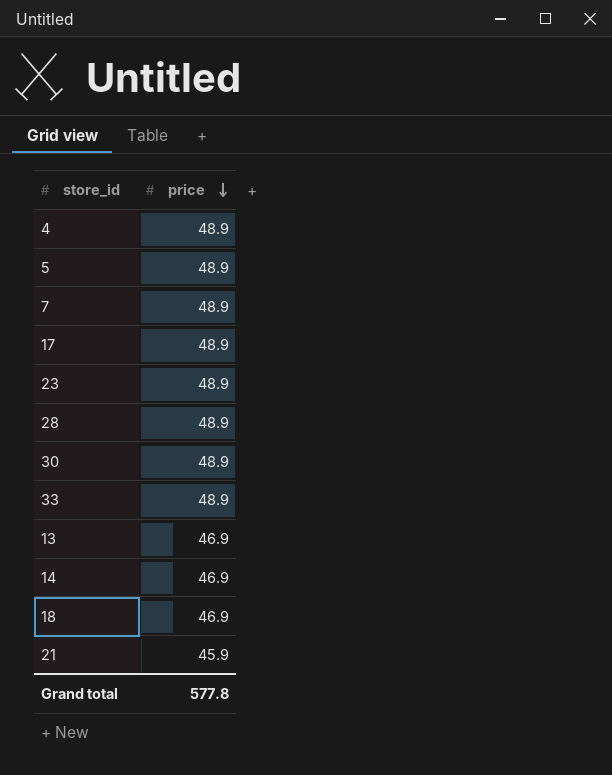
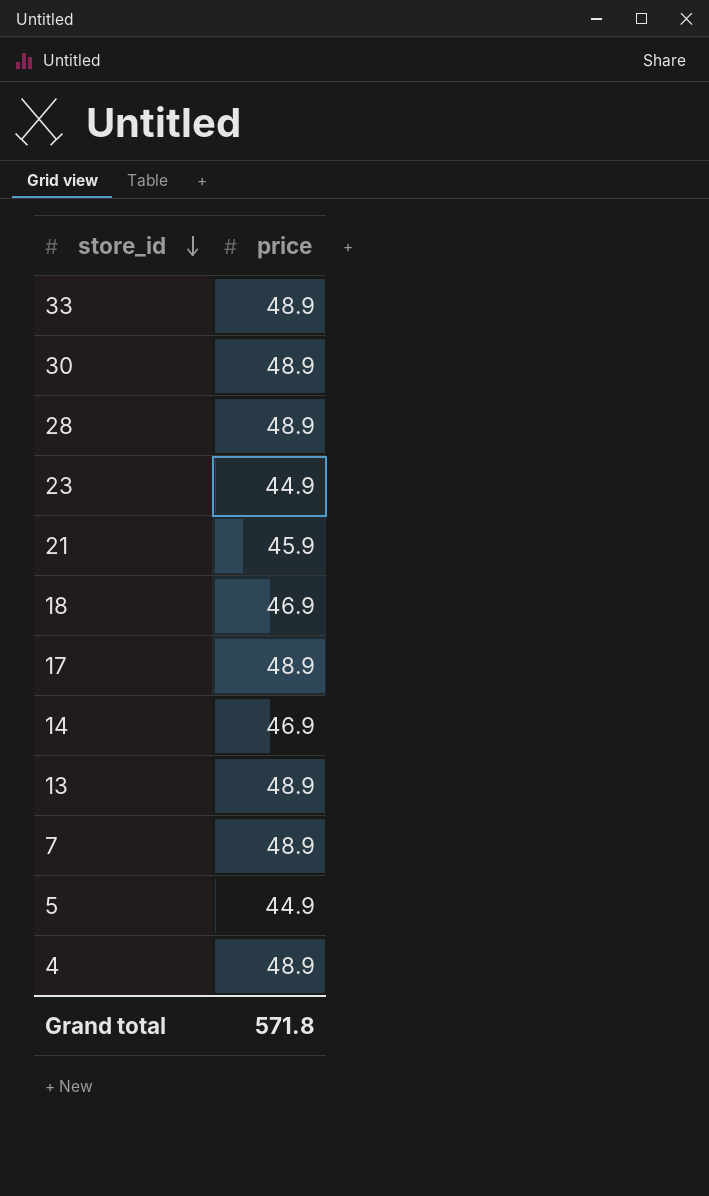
row order: price descending -> store_id descending
23 | price: 48.9 -> 44.9
13 | price: 46.9 -> 48.9
5 | price: 48.9 -> 44.9
Grand total | price: 577.8 -> 571.8

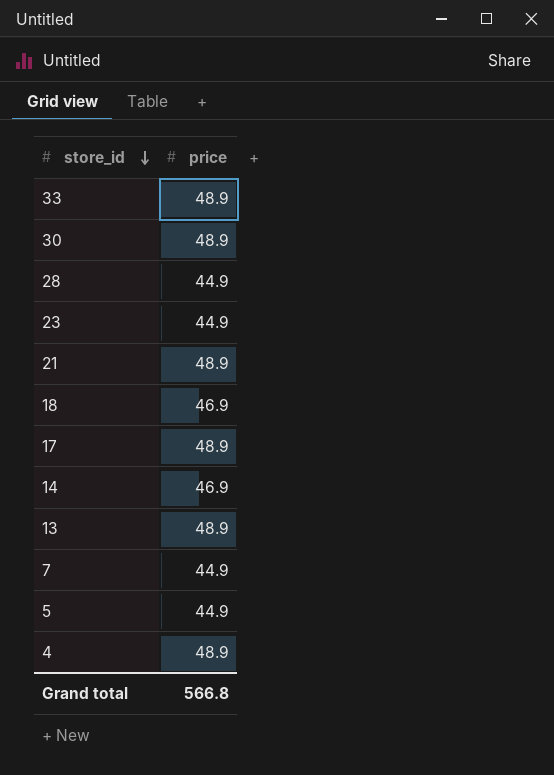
28 | price: 48.9 -> 44.9
21 | price: 45.9 -> 48.9
7 | price: 48.9 -> 44.9
Grand total | price: 571.8 -> 566.8

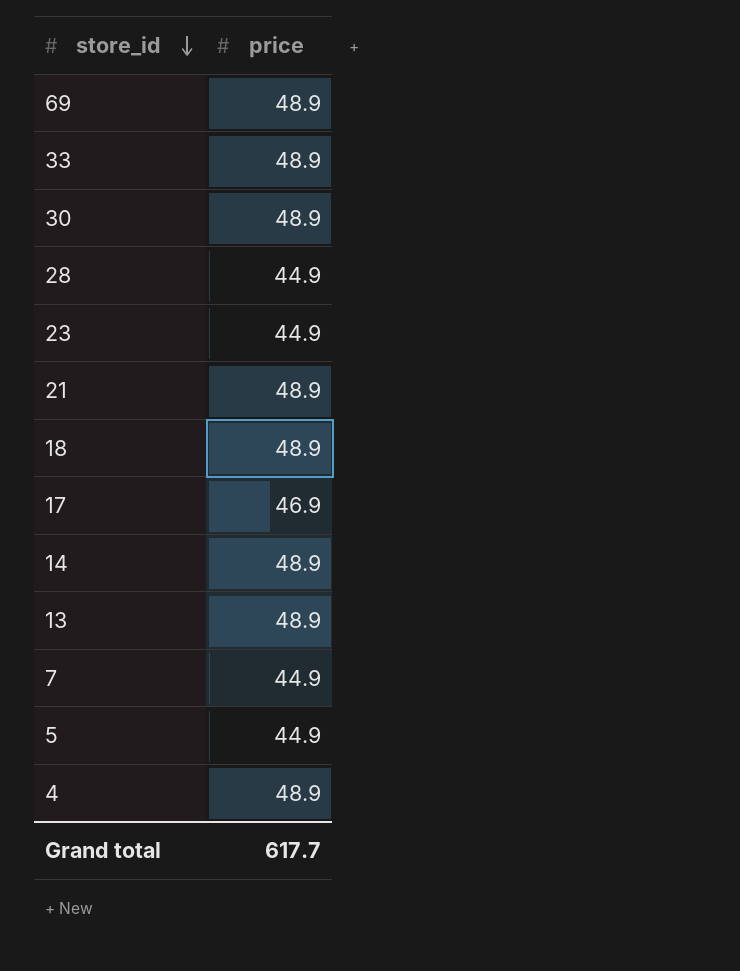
row 69: none -> 48.9
18 | price: 46.9 -> 48.9
17 | price: 48.9 -> 46.9
14 | price: 46.9 -> 48.9
Grand total | price: 566.8 -> 617.7

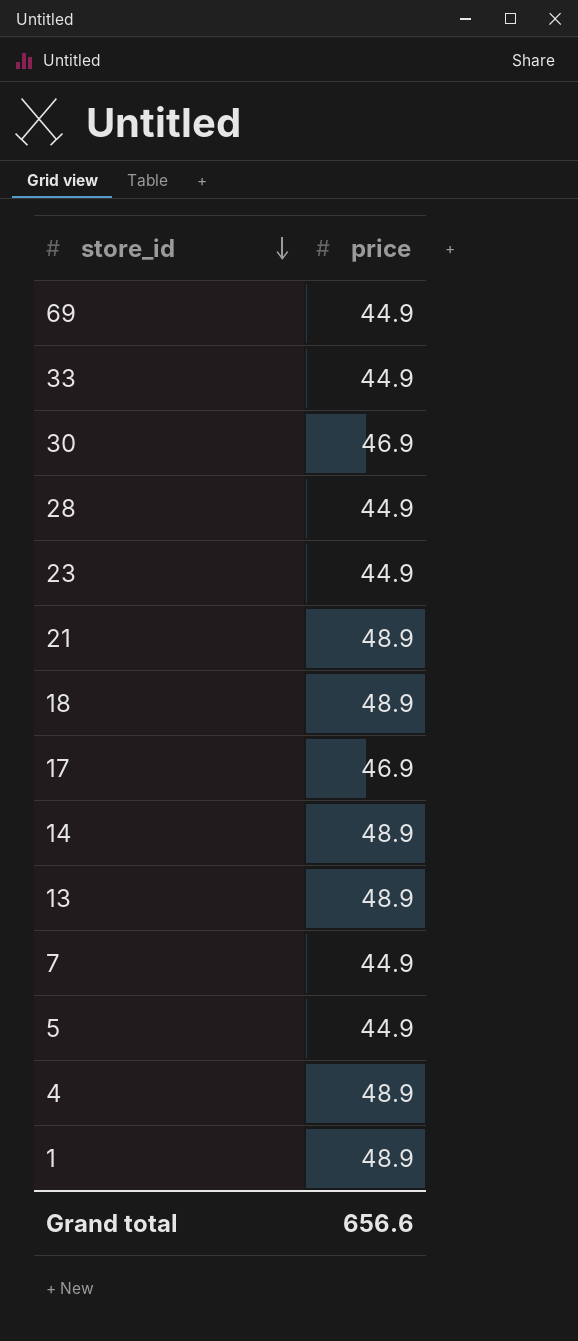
69 | price: 48.9 -> 44.9
33 | price: 48.9 -> 44.9
30 | price: 48.9 -> 46.9
row 1: none -> 48.9
Grand total | price: 617.7 -> 656.6

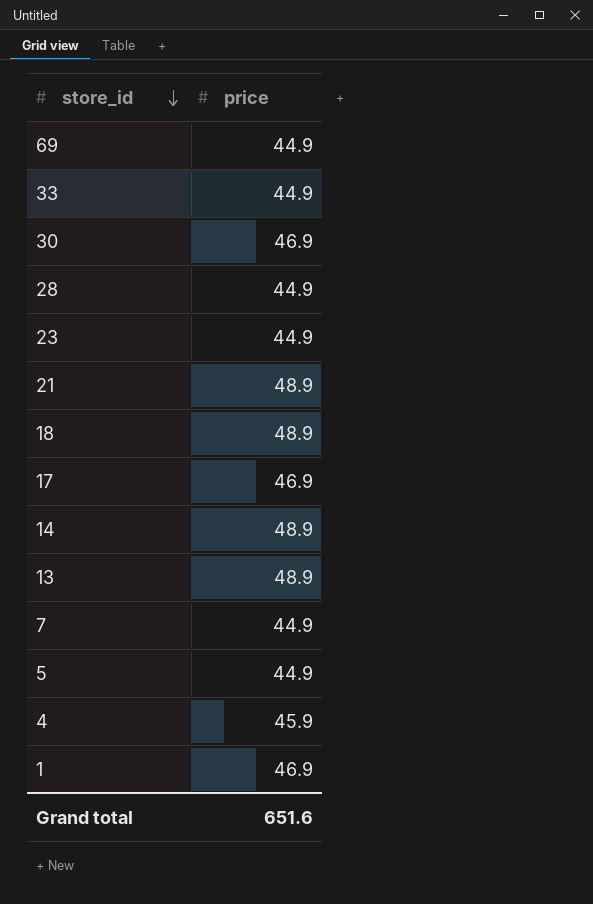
4 | price: 48.9 -> 45.9
1 | price: 48.9 -> 46.9
Grand total | price: 656.6 -> 651.6

